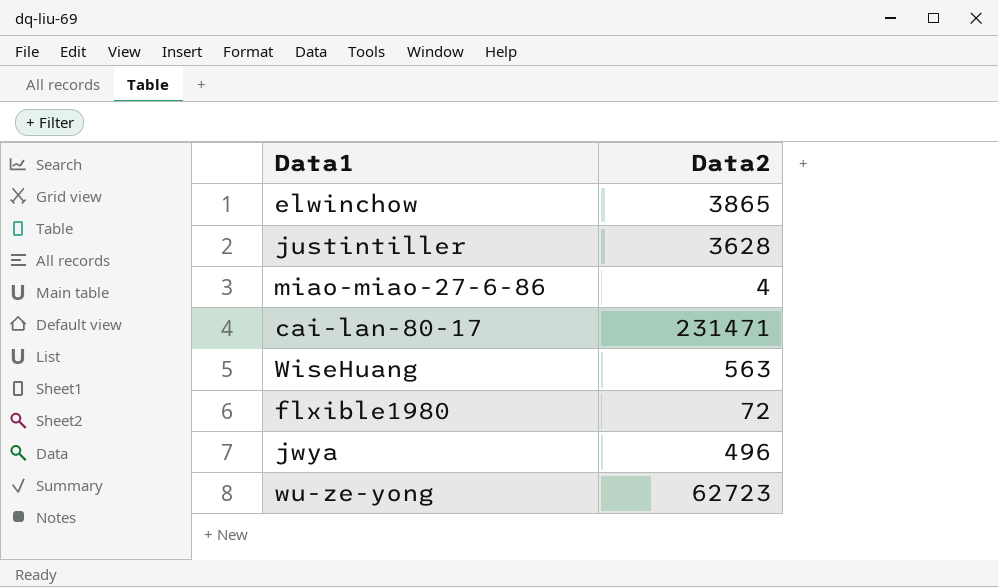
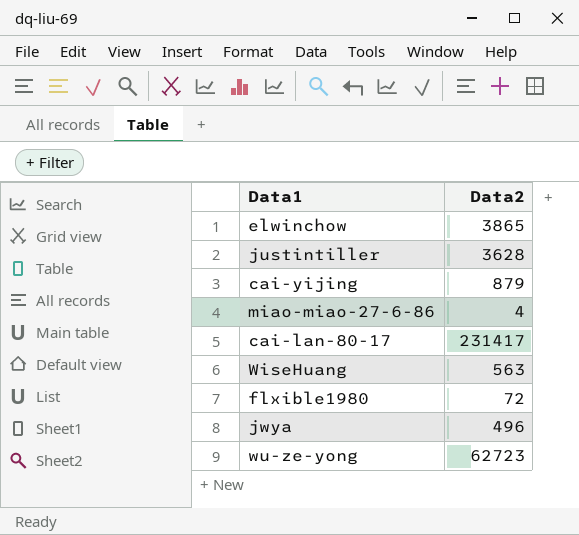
row cai-yijing: none -> 879
cai-lan-80-17 | Data2: 231471 -> 231417

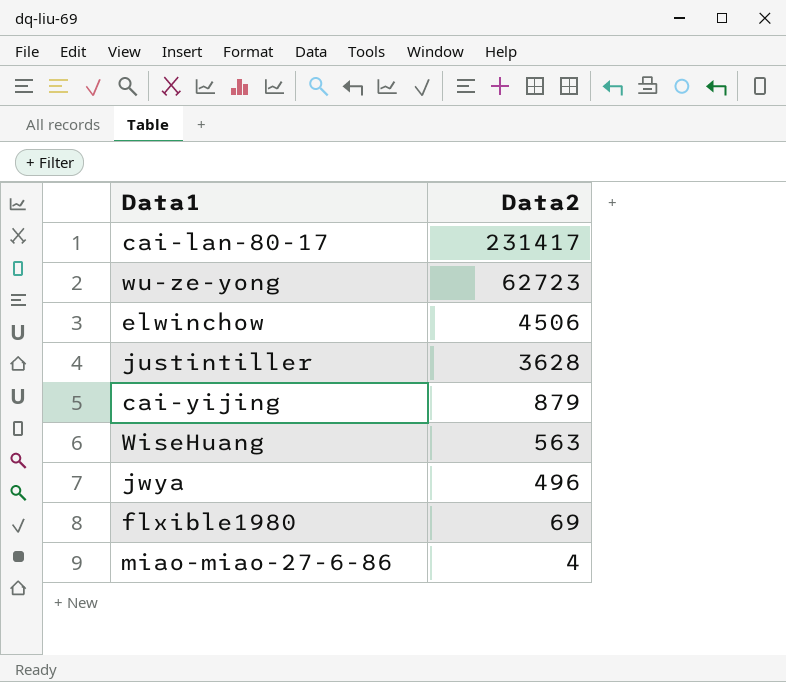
row order: none -> Data2 descending
elwinchow | Data2: 3865 -> 4506
flxible1980 | Data2: 72 -> 69

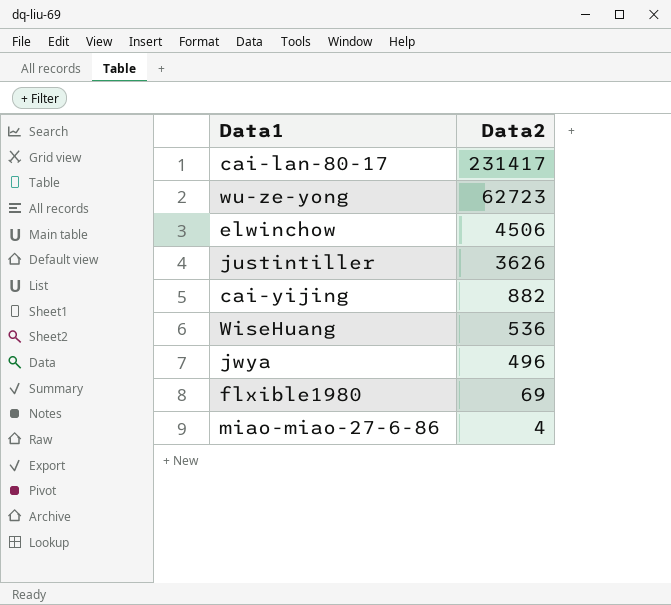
justintiller | Data2: 3628 -> 3626
cai-yijing | Data2: 879 -> 882
WiseHuang | Data2: 563 -> 536

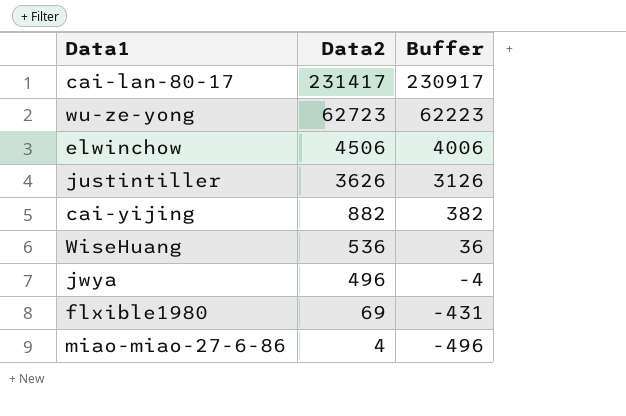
column Buffer | formula: none -> [Data2] - 500

